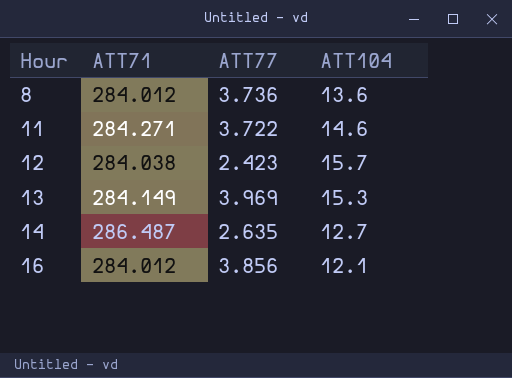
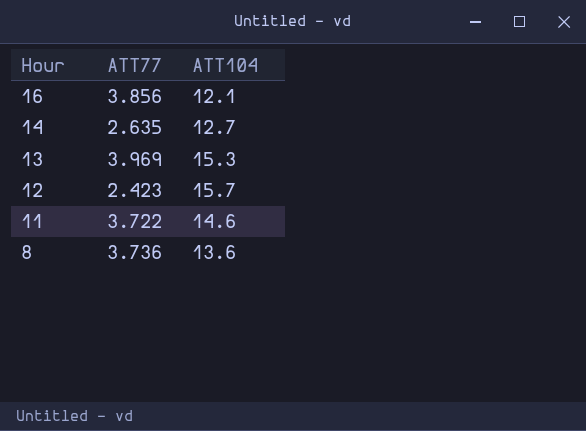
row order: Hour ascending -> Hour descending
column ATT71 | position: 2 -> none

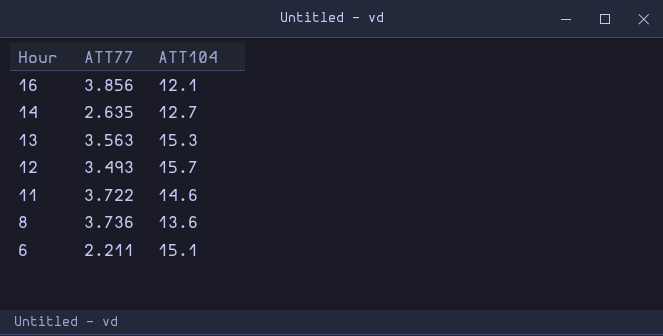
13 | ATT77: 3.969 -> 3.563
12 | ATT77: 2.423 -> 3.493
row 6: none -> 2.211 | 15.1

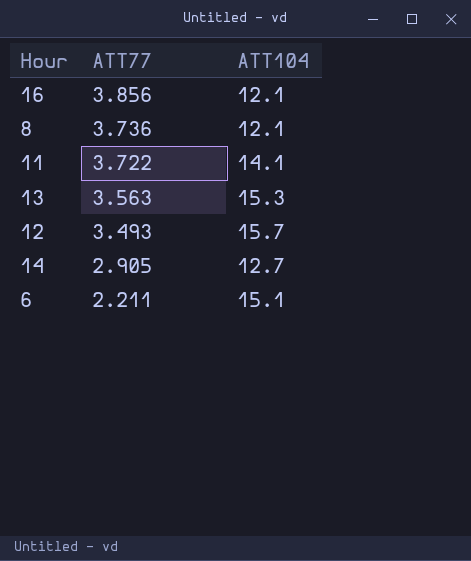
row order: Hour descending -> ATT77 descending
8 | ATT104: 13.6 -> 12.1
11 | ATT104: 14.6 -> 14.1
14 | ATT77: 2.635 -> 2.905

